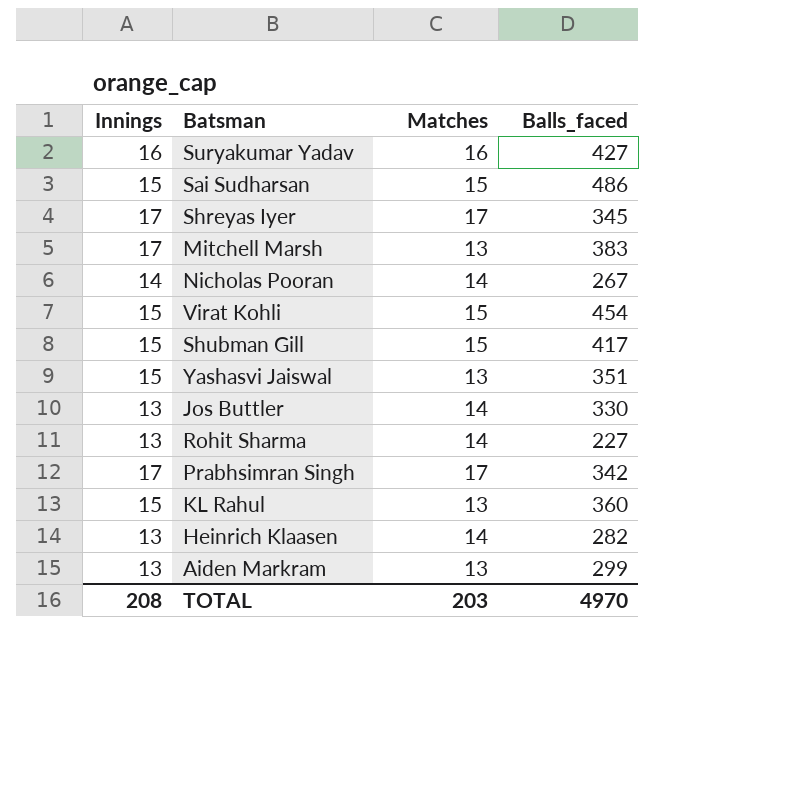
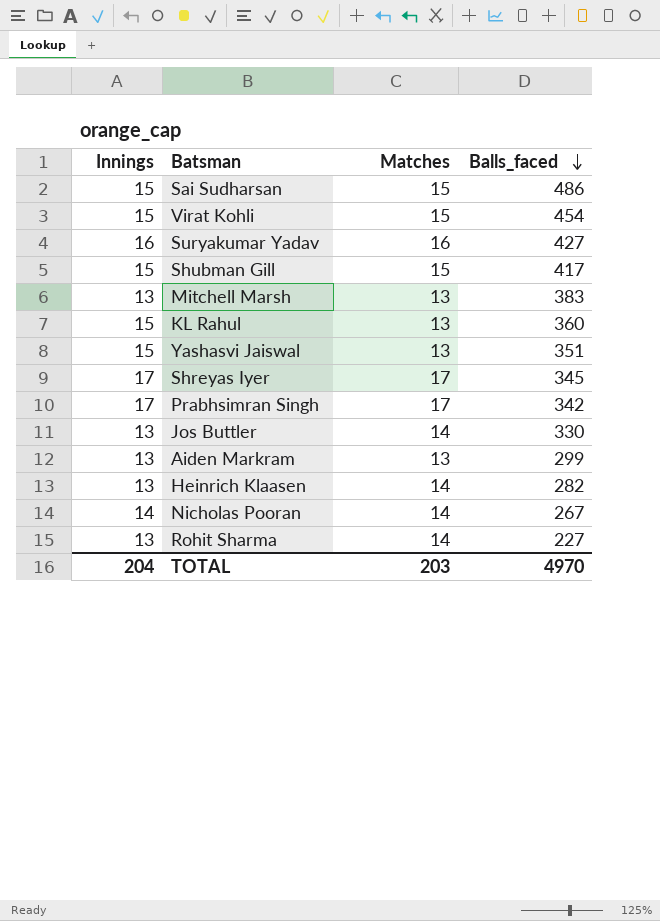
row order: none -> Balls_faced descending
Mitchell Marsh | Innings: 17 -> 13
TOTAL | Innings: 208 -> 204

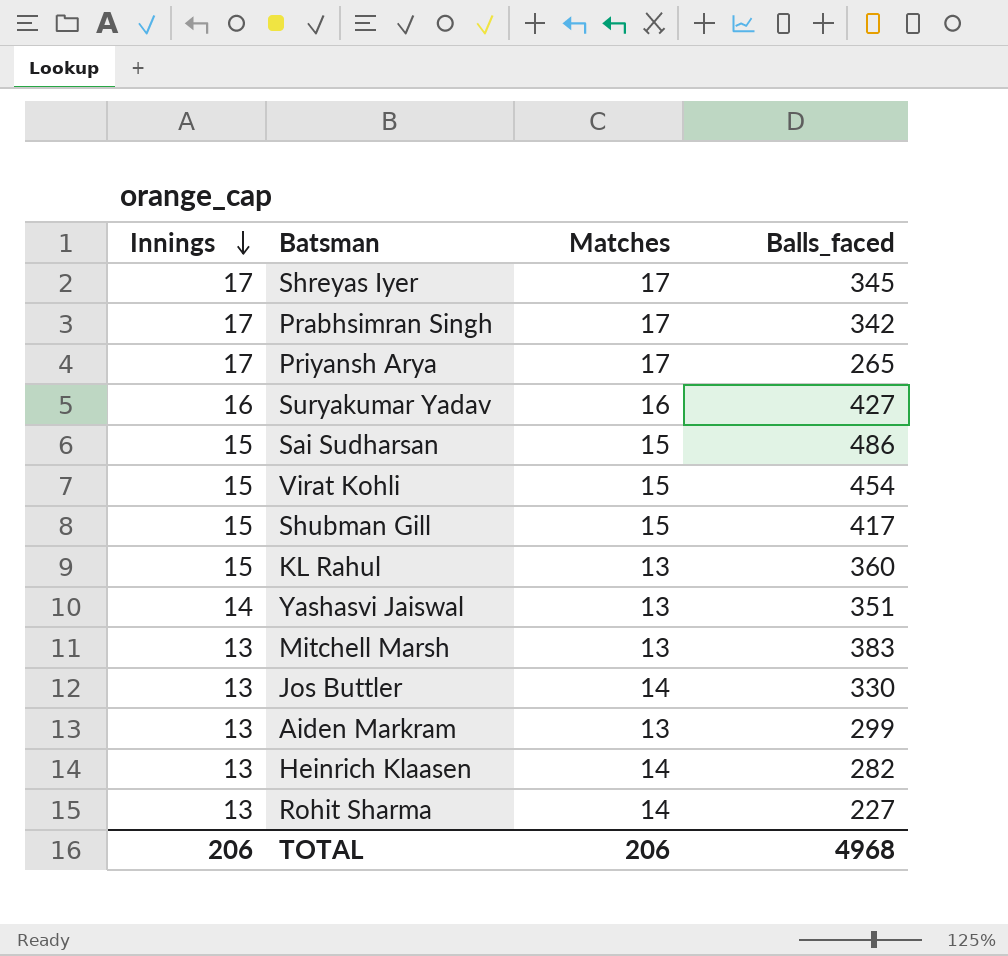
row order: Balls_faced descending -> Innings descending
row Nicholas Pooran: 14 | 14 | 267 -> none
row Priyansh Arya: none -> 17 | 17 | 265
Yashasvi Jaiswal | Innings: 15 -> 14
TOTAL | Innings: 204 -> 206
TOTAL | Matches: 203 -> 206
TOTAL | Balls_faced: 4970 -> 4968

